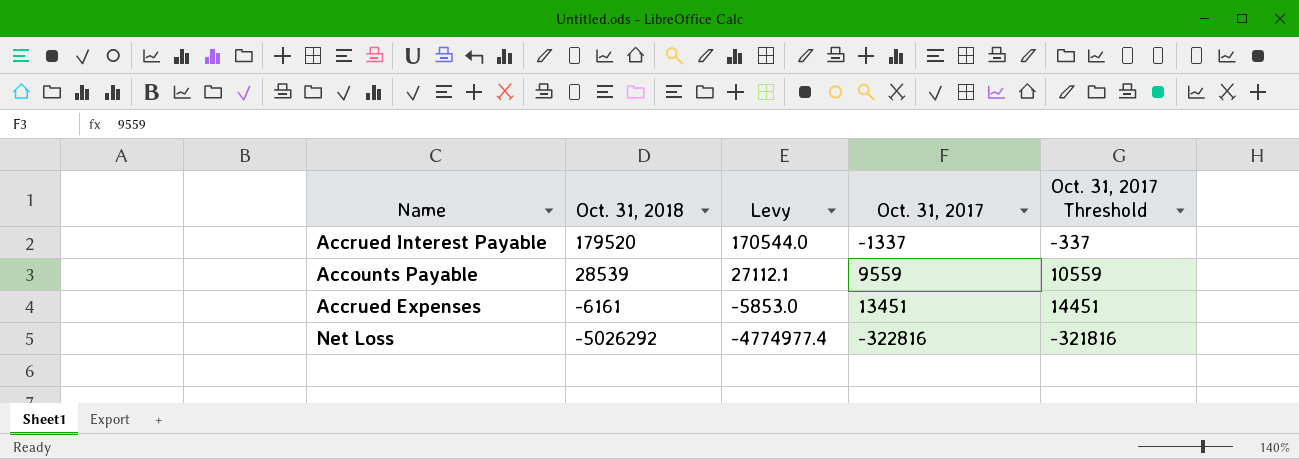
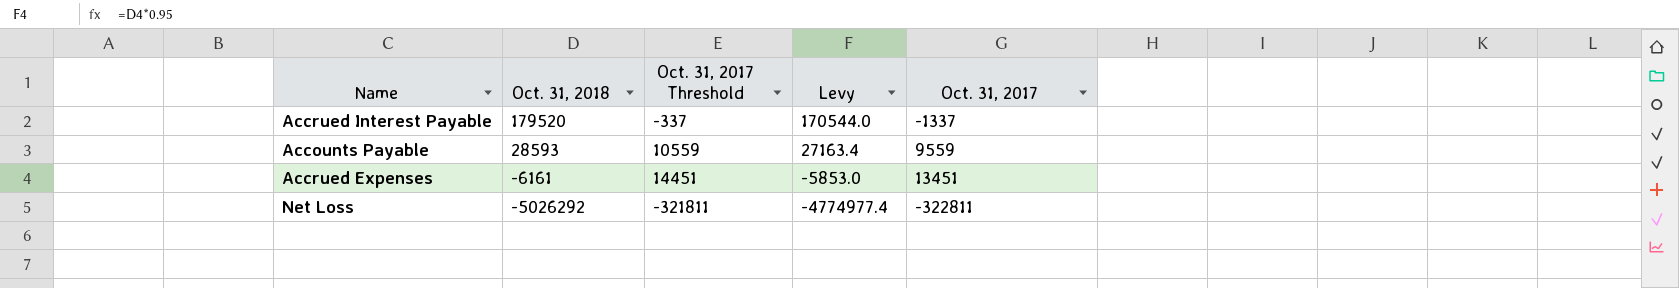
column Oct. 31, 2017 Threshold | position: 5 -> 3
Accounts Payable | Oct. 31, 2018: 28539 -> 28593
Accounts Payable | Levy: 27112.1 -> 27163.4
Net Loss | Oct. 31, 2017 Threshold: -321816 -> -321811
Net Loss | Oct. 31, 2017: -322816 -> -322811

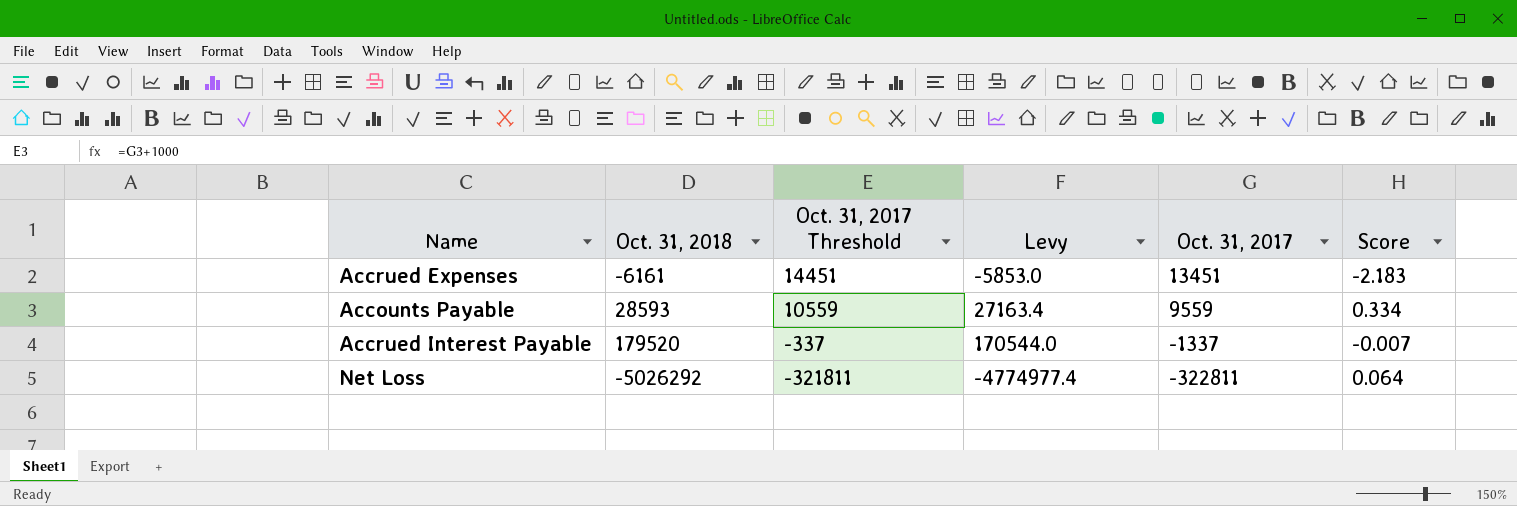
row order: Oct. 31, 2018 descending -> Oct. 31, 2017 Threshold descending
column Score | formula: none -> [Oct. 31, 2017] / [Oct. 31, 2018]

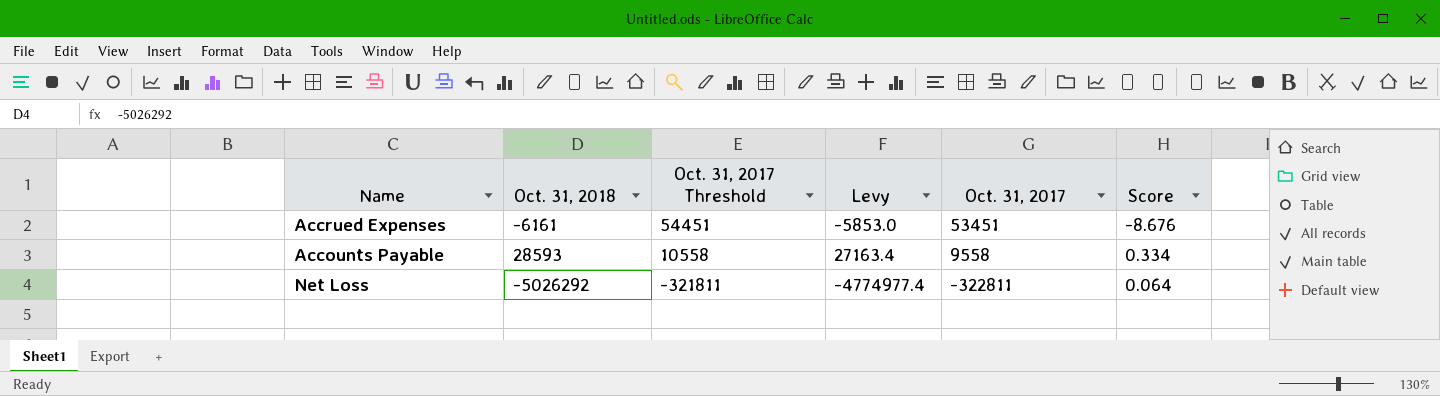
row Accrued Interest Payable: 179520 | -337 | 170544.0 | -1337 | -0.007 -> none
Accrued Expenses | Oct. 31, 2017 Threshold: 14451 -> 54451
Accrued Expenses | Oct. 31, 2017: 13451 -> 53451
Accrued Expenses | Score: -2.183 -> -8.676
Accounts Payable | Oct. 31, 2017 Threshold: 10559 -> 10558
Accounts Payable | Oct. 31, 2017: 9559 -> 9558

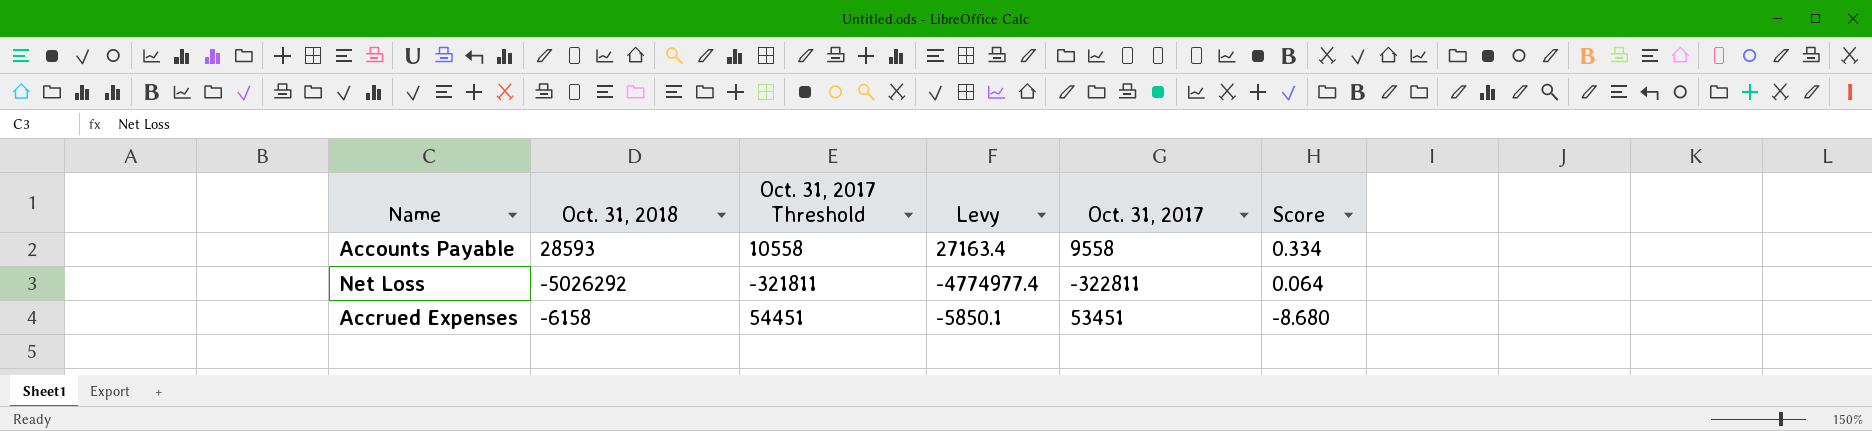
row order: Oct. 31, 2017 Threshold descending -> Score descending
Accrued Expenses | Oct. 31, 2018: -6161 -> -6158
Accrued Expenses | Levy: -5853.0 -> -5850.1
Accrued Expenses | Score: -8.676 -> -8.680

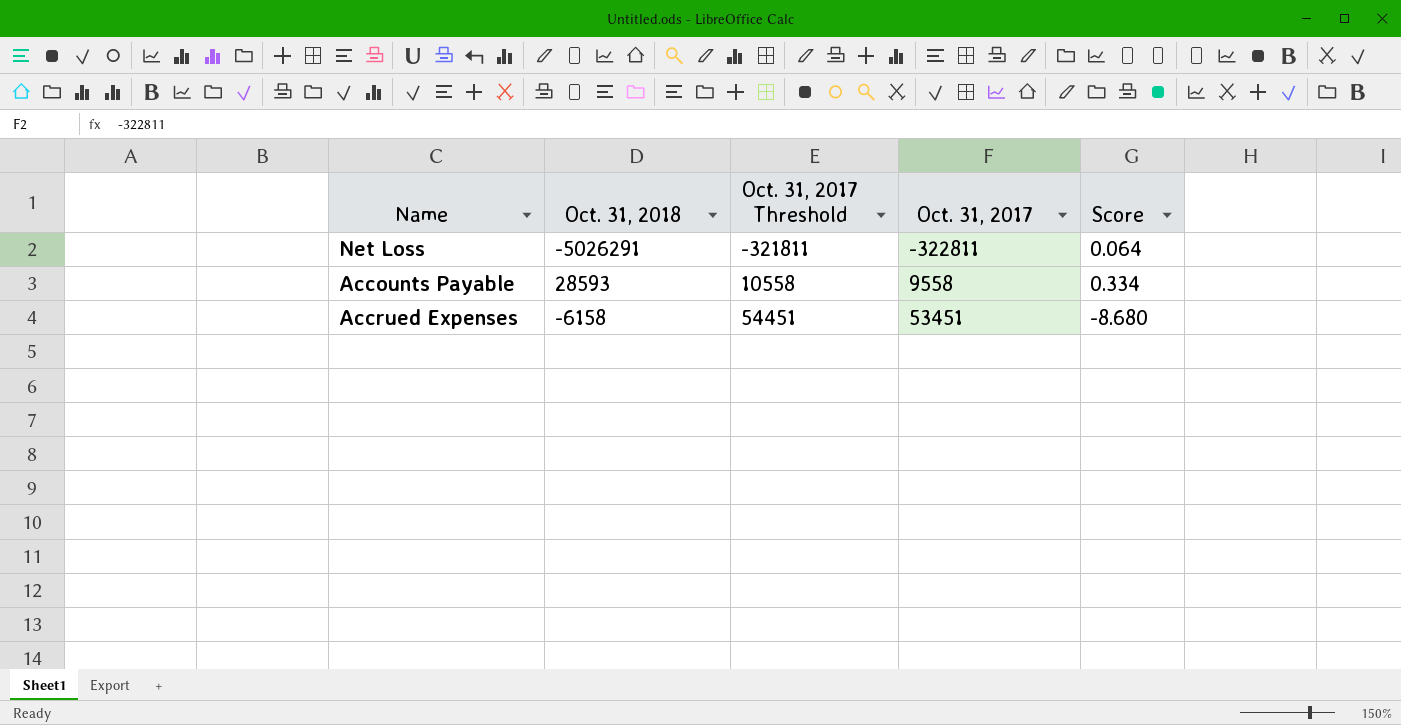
row order: Score descending -> Oct. 31, 2017 Threshold ascending
column Levy | formula: [Oct. 31, 2018] * 0.95 -> none
Net Loss | Oct. 31, 2018: -5026292 -> -5026291

